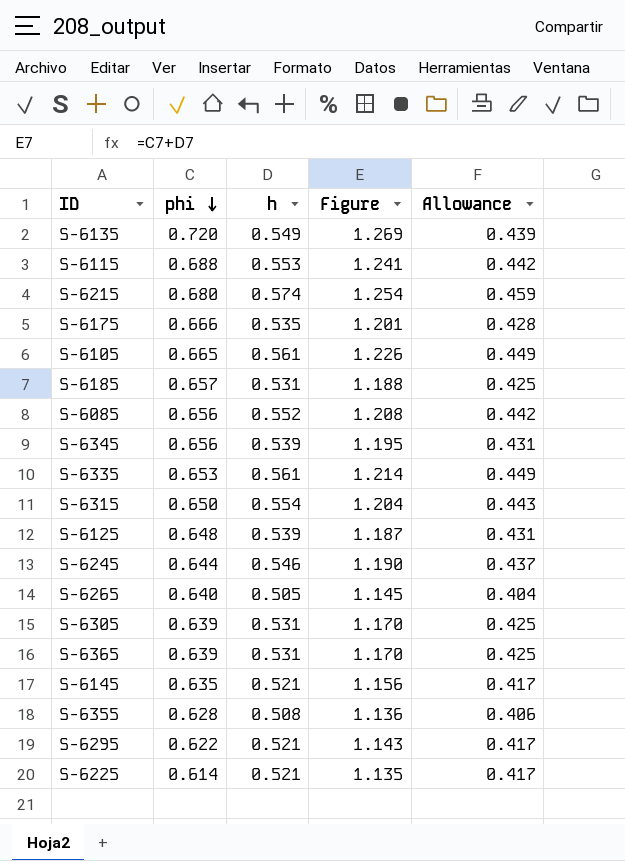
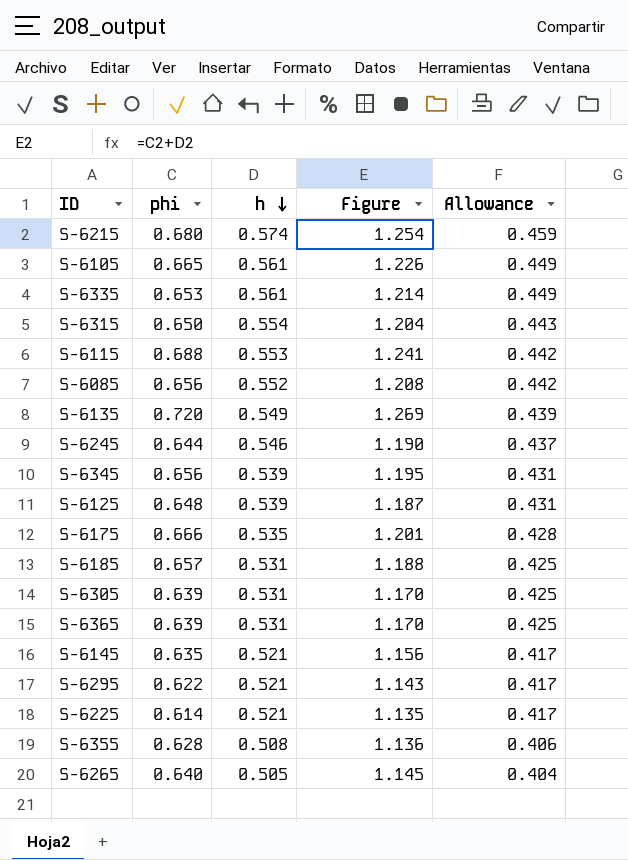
row order: phi descending -> h descending

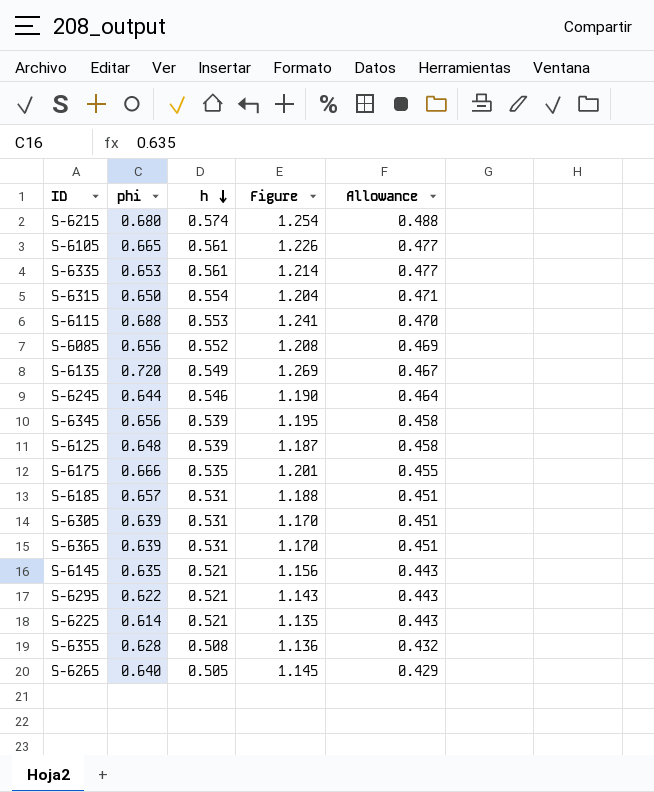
column Allowance | formula: [h] * 0.8 -> [h] * 0.85

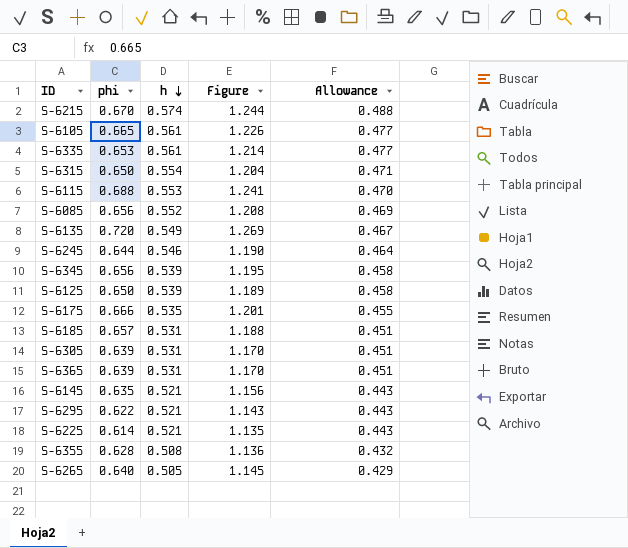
S-6215 | phi: 0.680 -> 0.670
S-6215 | Figure: 1.254 -> 1.244
S-6125 | phi: 0.648 -> 0.650
S-6125 | Figure: 1.187 -> 1.189

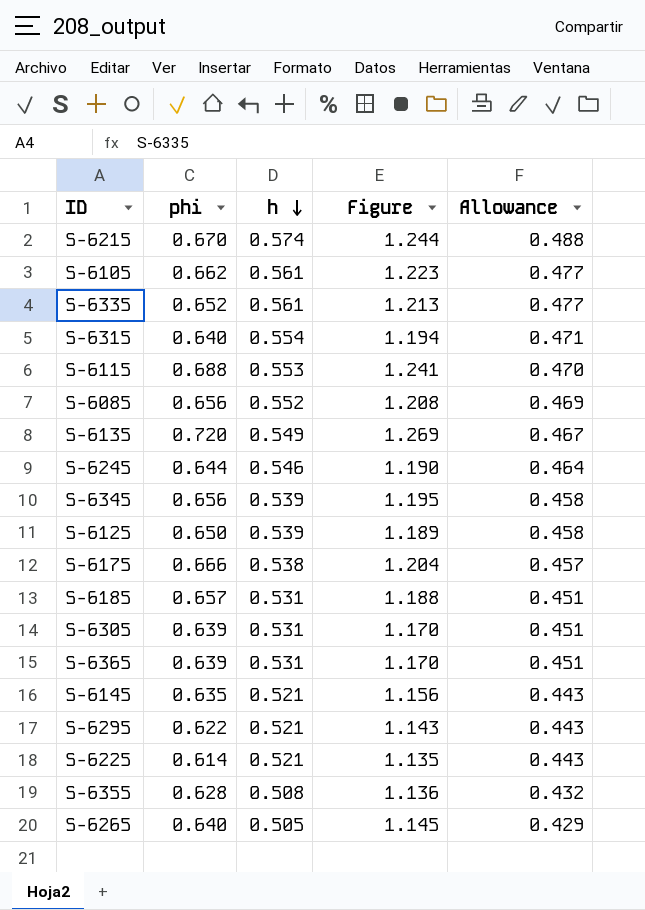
S-6105 | phi: 0.665 -> 0.662
S-6105 | Figure: 1.226 -> 1.223
S-6335 | phi: 0.653 -> 0.652
S-6335 | Figure: 1.214 -> 1.213
S-6315 | phi: 0.650 -> 0.640
S-6315 | Figure: 1.204 -> 1.194
S-6175 | h: 0.535 -> 0.538
S-6175 | Figure: 1.201 -> 1.204
S-6175 | Allowance: 0.455 -> 0.457

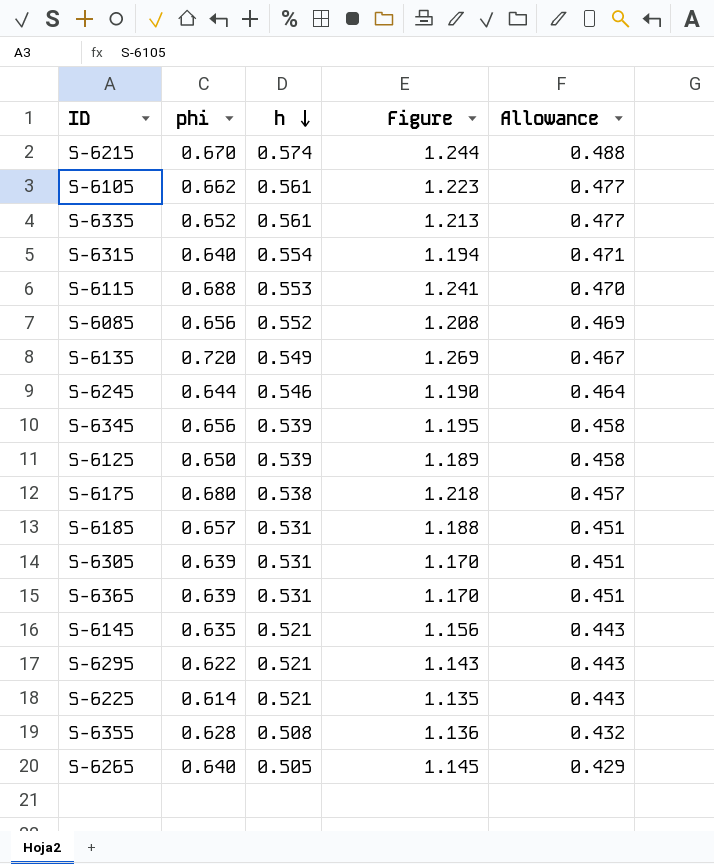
S-6175 | phi: 0.666 -> 0.680
S-6175 | Figure: 1.204 -> 1.218

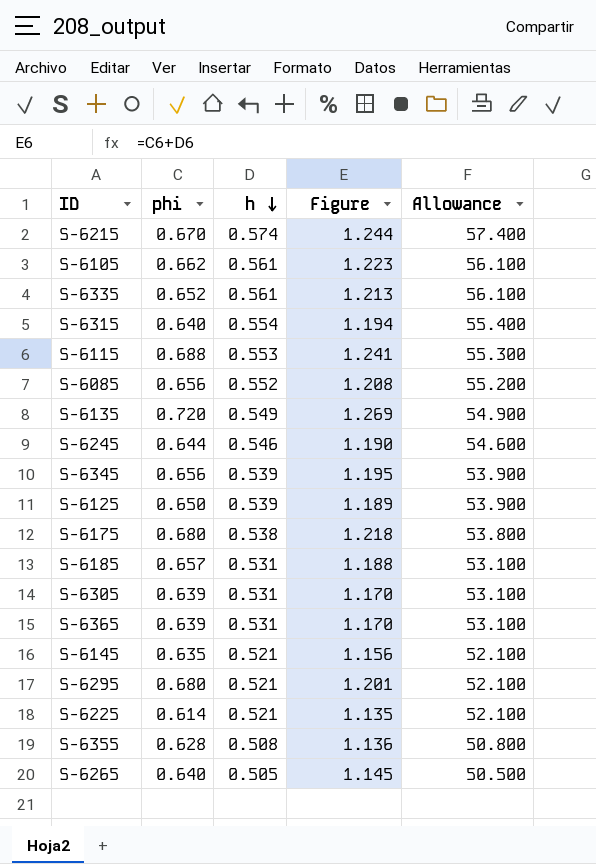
column Allowance | formula: [h] * 0.85 -> [h] * 100
S-6295 | phi: 0.622 -> 0.680
S-6295 | Figure: 1.143 -> 1.201

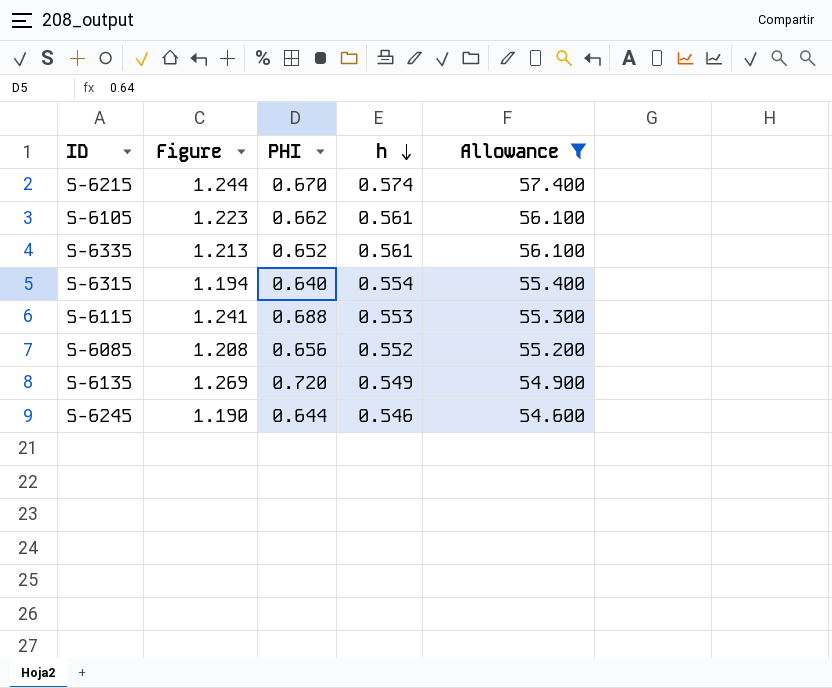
filter: none -> Allowance >= 54.600
column Figure | position: 4 -> 2
column name: phi -> PHI

